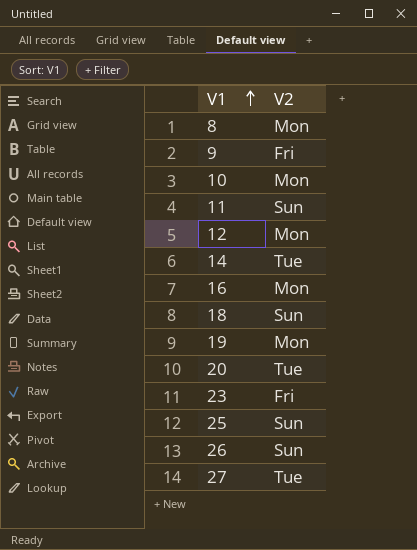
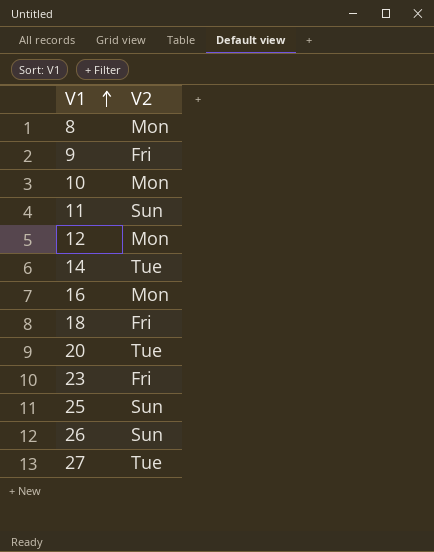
row 19: Mon -> none
18 | V2: Sun -> Fri

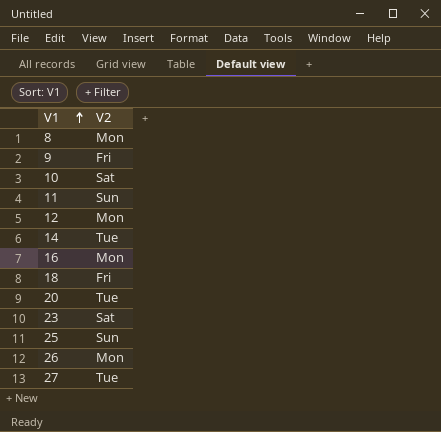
10 | V2: Mon -> Sat
23 | V2: Fri -> Sat
26 | V2: Sun -> Mon

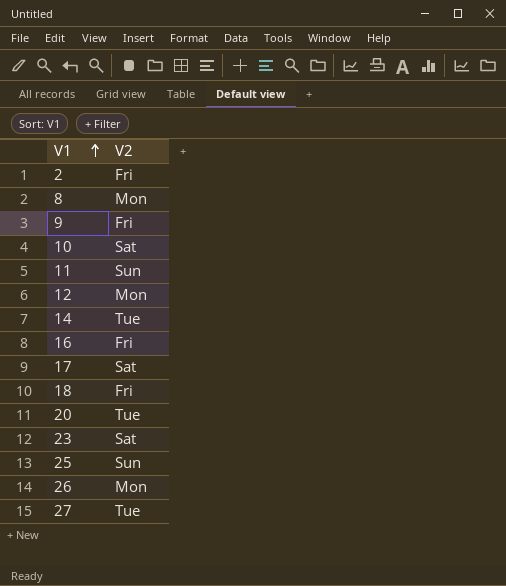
row 2: none -> Fri
16 | V2: Mon -> Fri
row 17: none -> Sat

